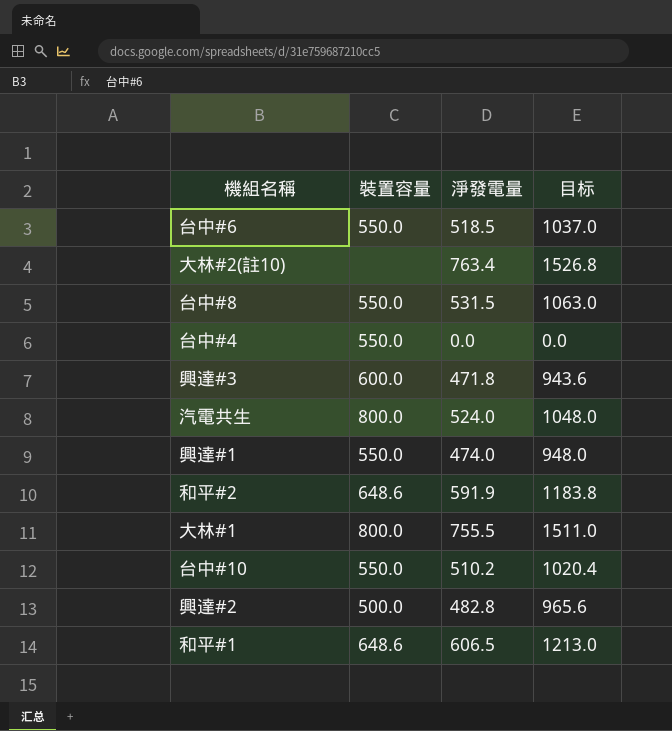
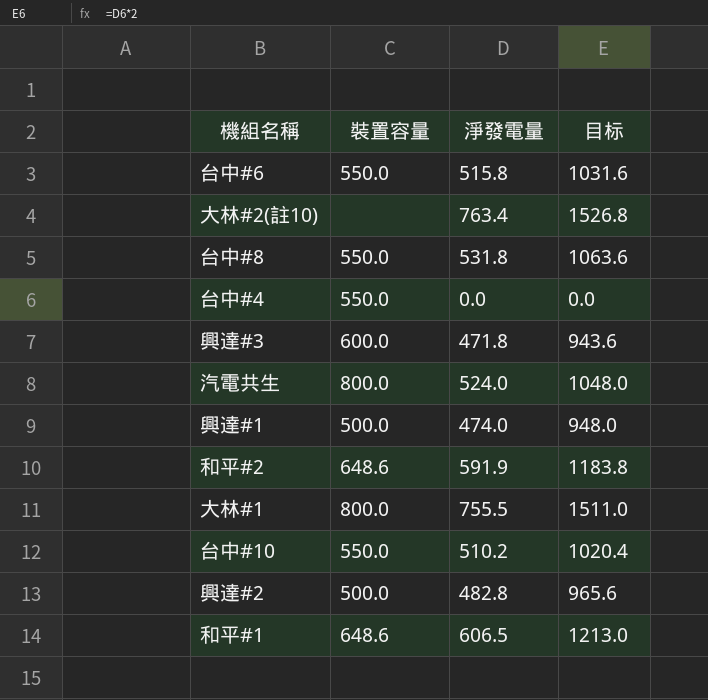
台中#6 | 淨發電量: 518.5 -> 515.8
台中#6 | 目标: 1037.0 -> 1031.6
台中#8 | 淨發電量: 531.5 -> 531.8
台中#8 | 目标: 1063.0 -> 1063.6
興達#1 | 裝置容量: 550.0 -> 500.0

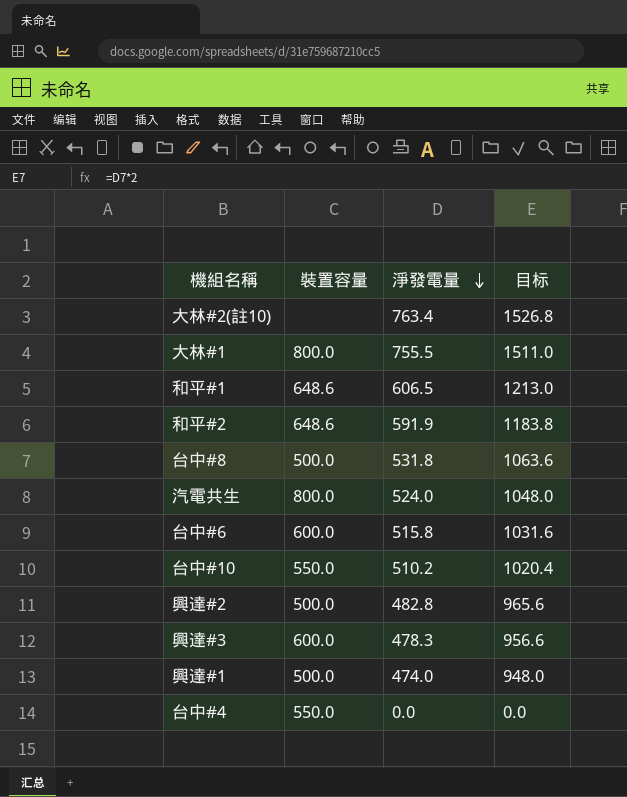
row order: none -> 淨發電量 descending
台中#8 | 裝置容量: 550.0 -> 500.0
台中#6 | 裝置容量: 550.0 -> 600.0
興達#3 | 淨發電量: 471.8 -> 478.3
興達#3 | 目标: 943.6 -> 956.6

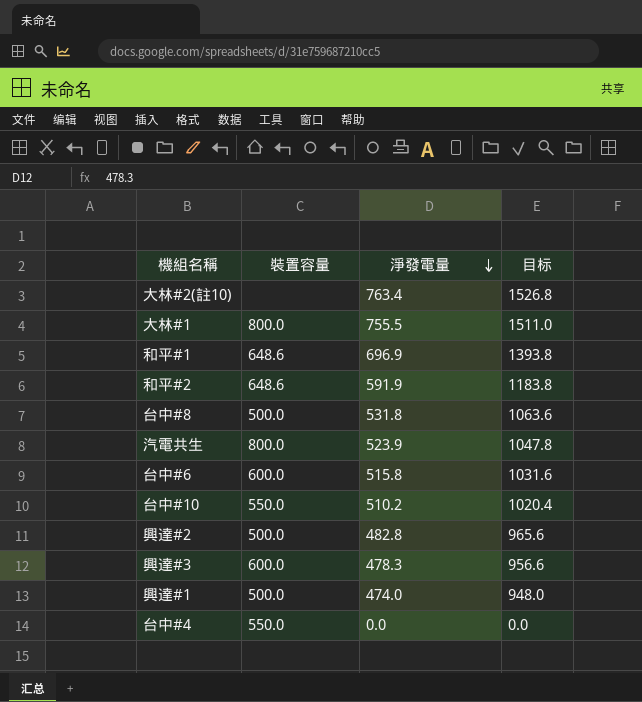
和平#1 | 淨發電量: 606.5 -> 696.9
和平#1 | 目标: 1213.0 -> 1393.8
汽電共生 | 淨發電量: 524.0 -> 523.9
汽電共生 | 目标: 1048.0 -> 1047.8

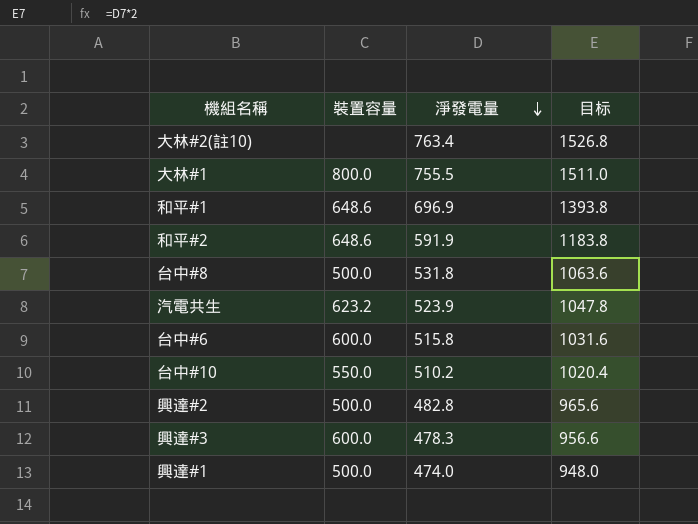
row 台中#4: 550.0 | 0.0 | 0.0 -> none
汽電共生 | 裝置容量: 800.0 -> 623.2

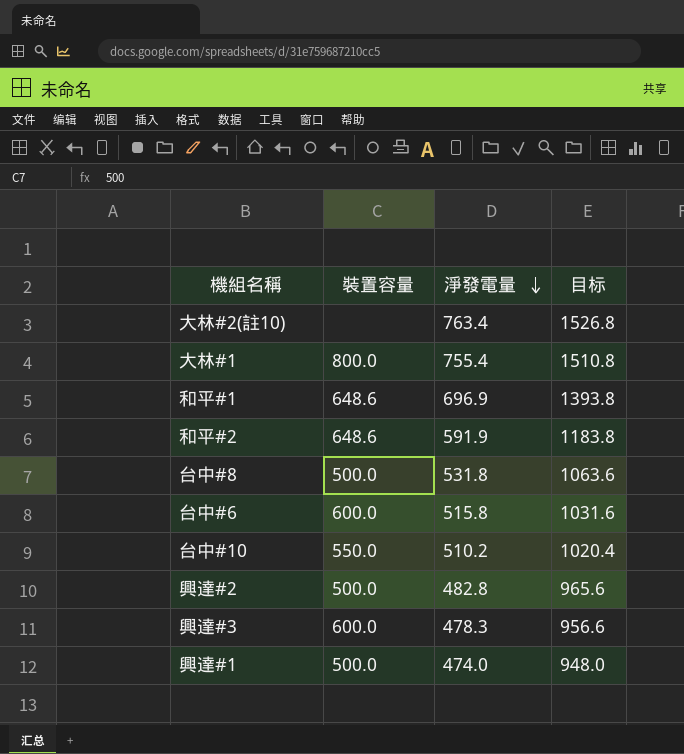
row 汽電共生: 623.2 | 523.9 | 1047.8 -> none
大林#1 | 淨發電量: 755.5 -> 755.4
大林#1 | 目标: 1511.0 -> 1510.8

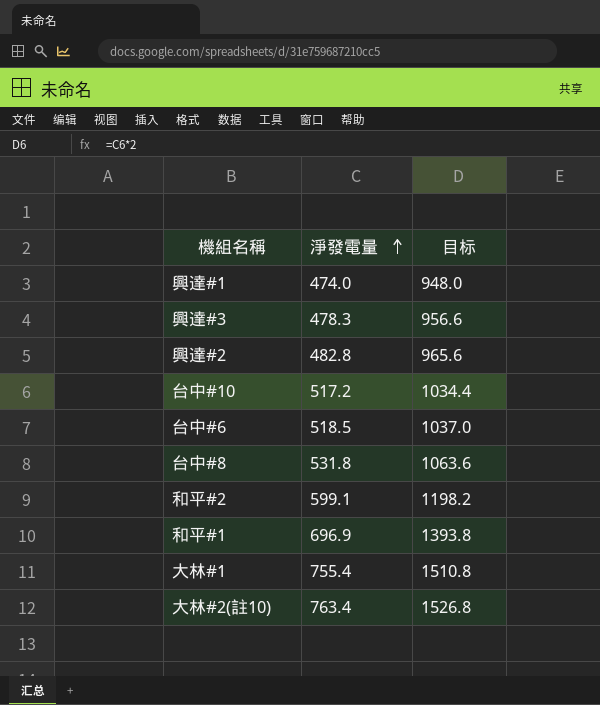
row order: 淨發電量 descending -> 淨發電量 ascending
column 裝置容量 | position: 2 -> none
台中#10 | 淨發電量: 510.2 -> 517.2
台中#10 | 目标: 1020.4 -> 1034.4
台中#6 | 淨發電量: 515.8 -> 518.5
台中#6 | 目标: 1031.6 -> 1037.0
和平#2 | 淨發電量: 591.9 -> 599.1
和平#2 | 目标: 1183.8 -> 1198.2

